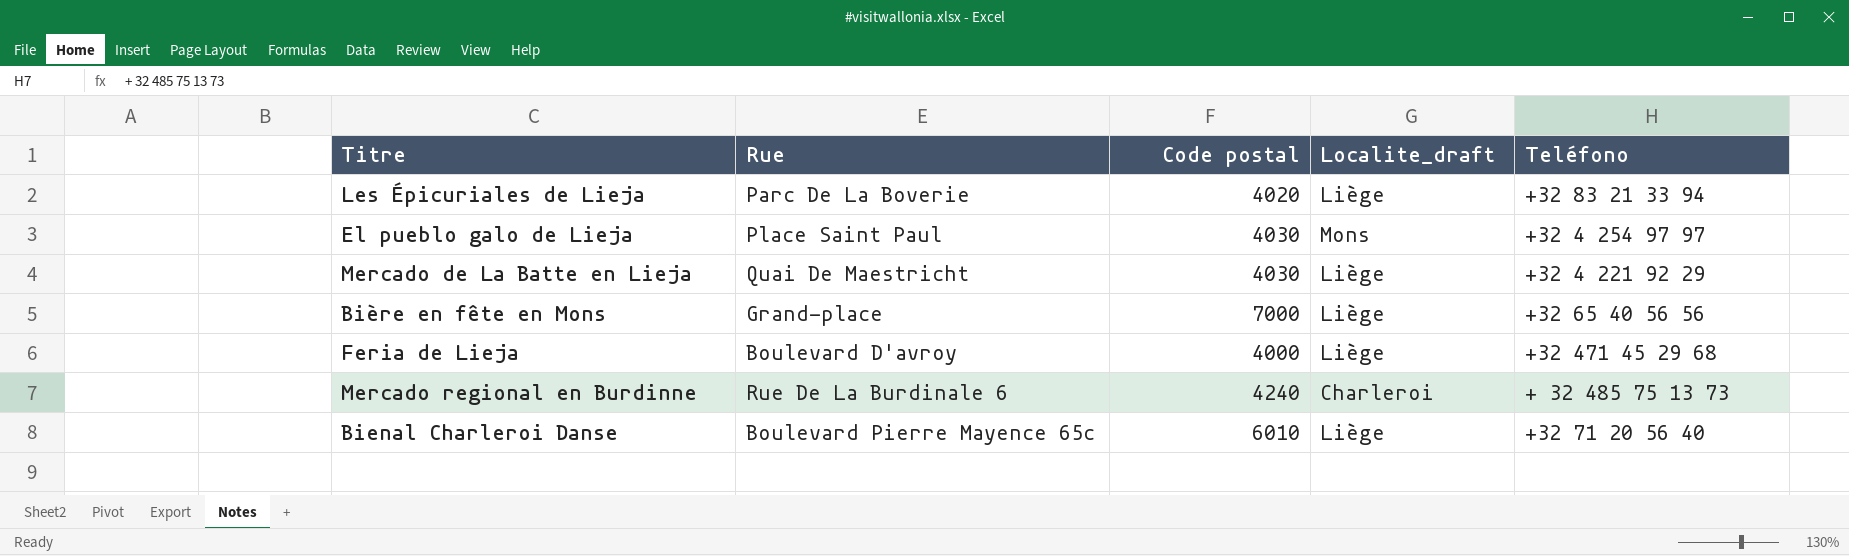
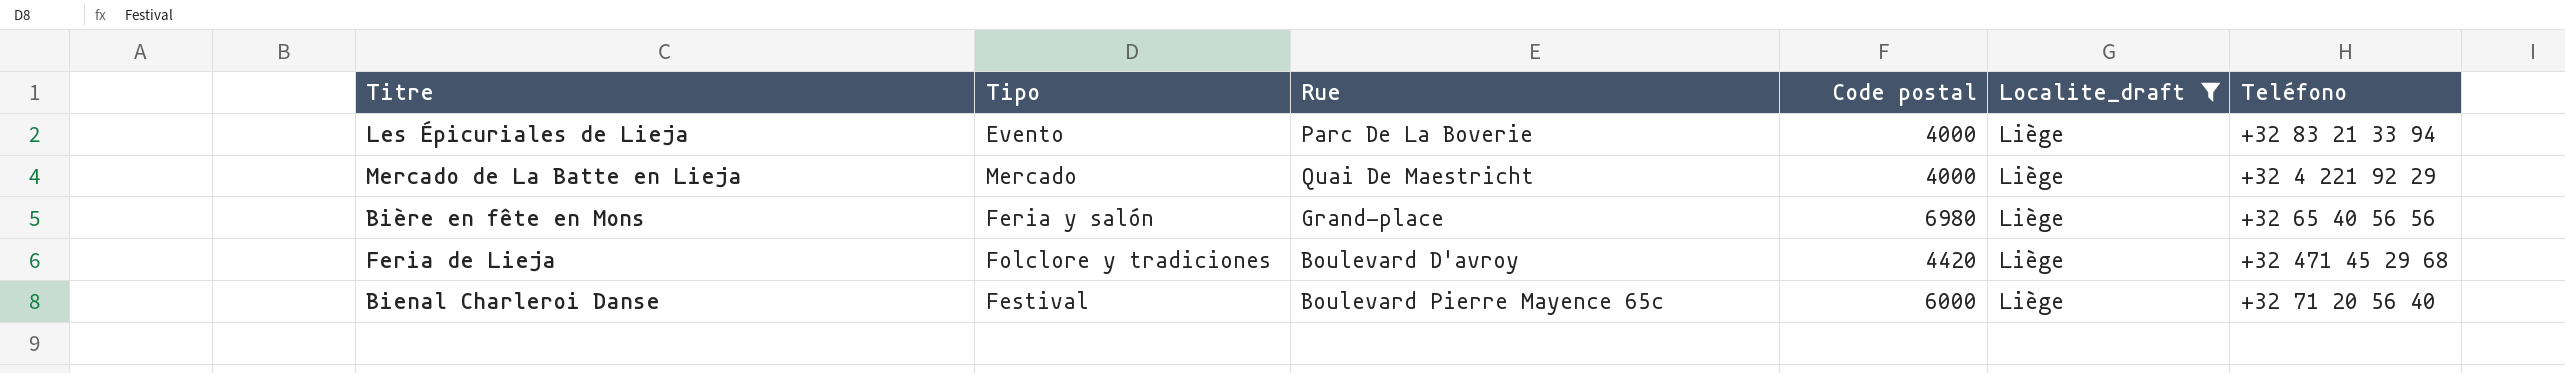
filter: none -> Localite_draft = Liège
column Tipo | position: none -> 2
Les Épicuriales de Lieja | Code postal: 4020 -> 4000
Mercado de La Batte en Lieja | Code postal: 4030 -> 4000
Bière en fête en Mons | Code postal: 7000 -> 6980
Feria de Lieja | Code postal: 4000 -> 4420
Bienal Charleroi Danse | Code postal: 6010 -> 6000

